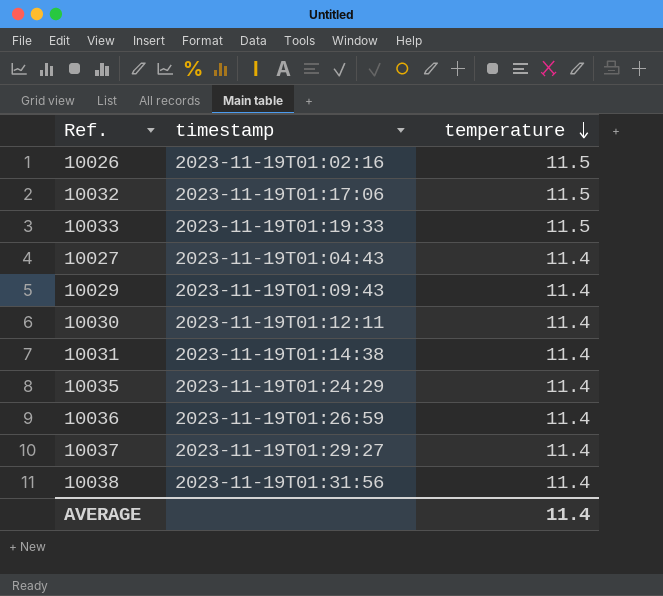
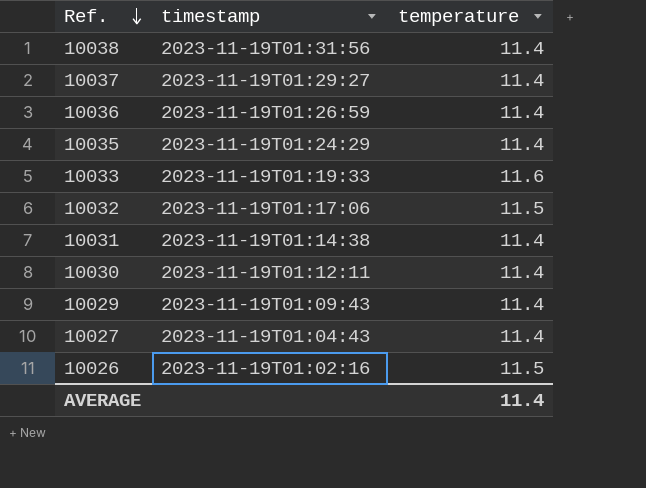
row order: temperature descending -> Ref. descending
10033 | temperature: 11.5 -> 11.6

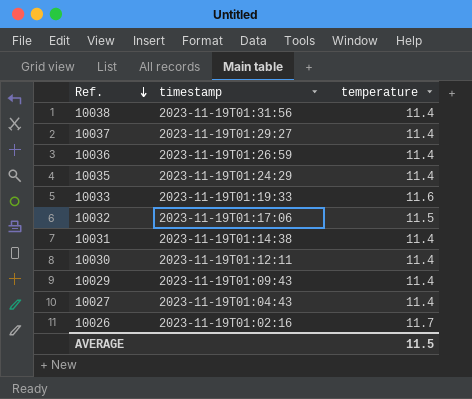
10026 | temperature: 11.5 -> 11.7
AVERAGE | temperature: 11.4 -> 11.5

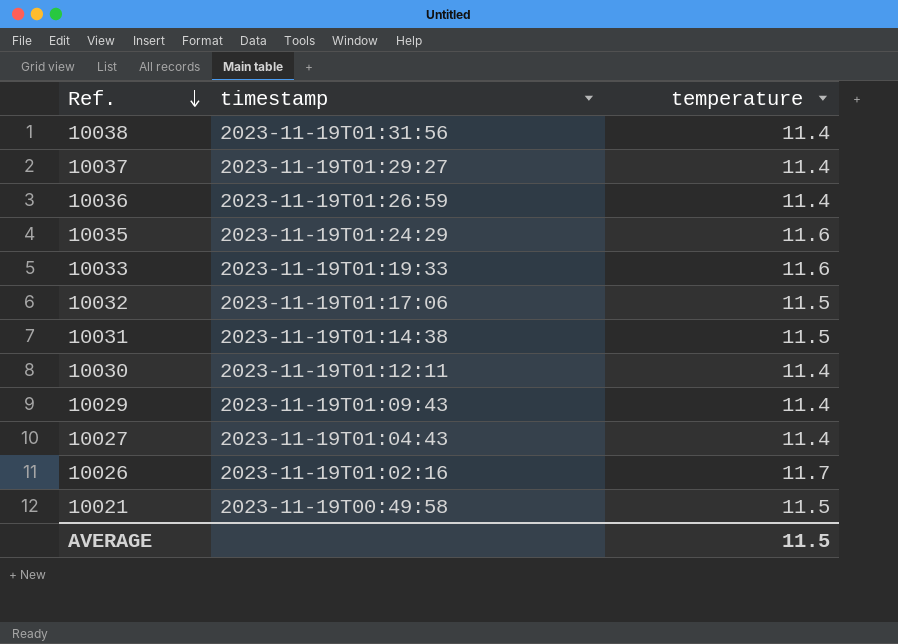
10035 | temperature: 11.4 -> 11.6
10031 | temperature: 11.4 -> 11.5
row 10021: none -> 2023-11-19T00:49:58 | 11.5

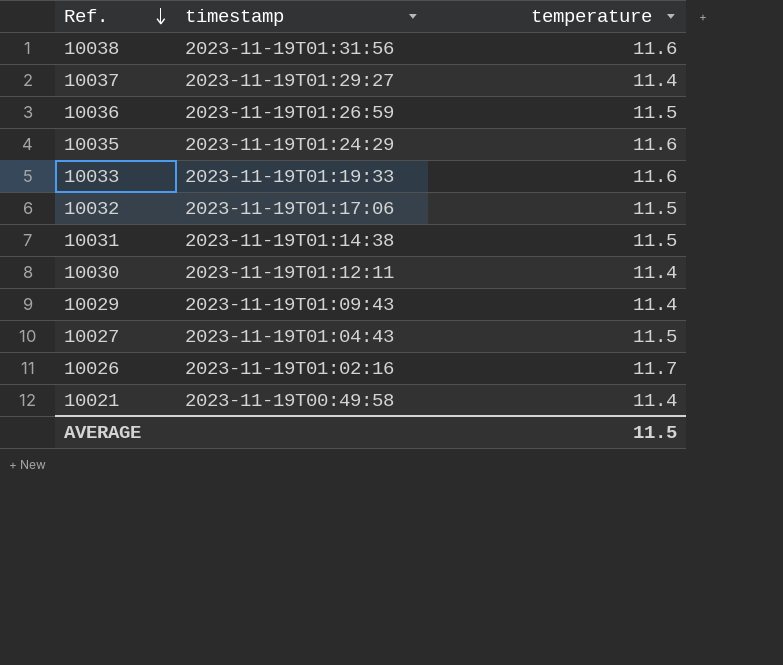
10038 | temperature: 11.4 -> 11.6
10036 | temperature: 11.4 -> 11.5
10027 | temperature: 11.4 -> 11.5
10021 | temperature: 11.5 -> 11.4

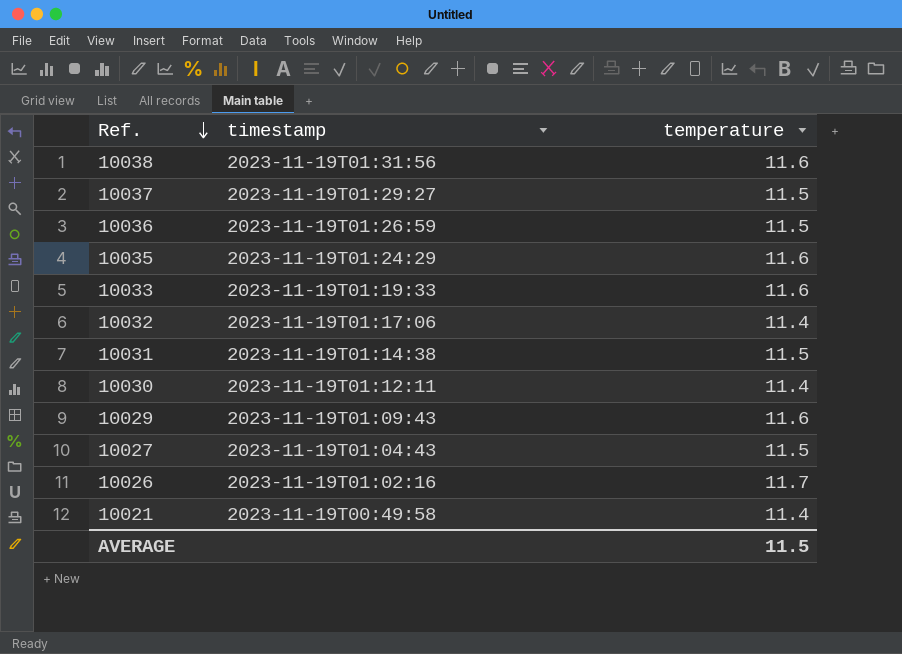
10037 | temperature: 11.4 -> 11.5
10032 | temperature: 11.5 -> 11.4
10029 | temperature: 11.4 -> 11.6

